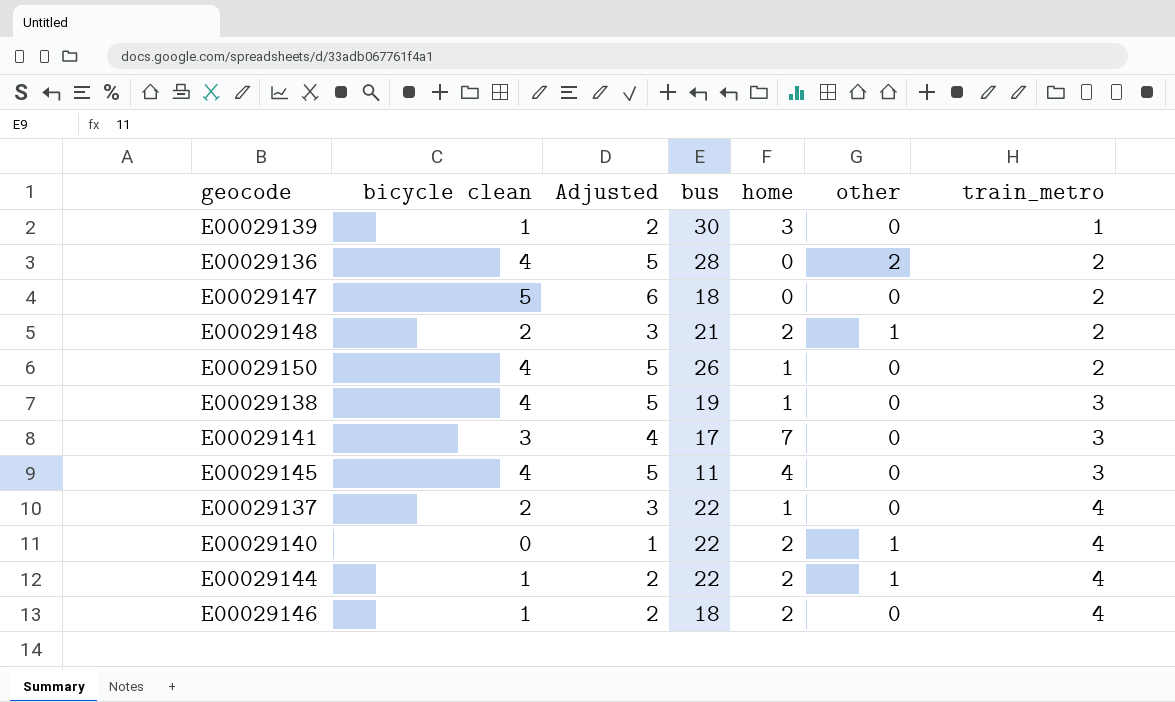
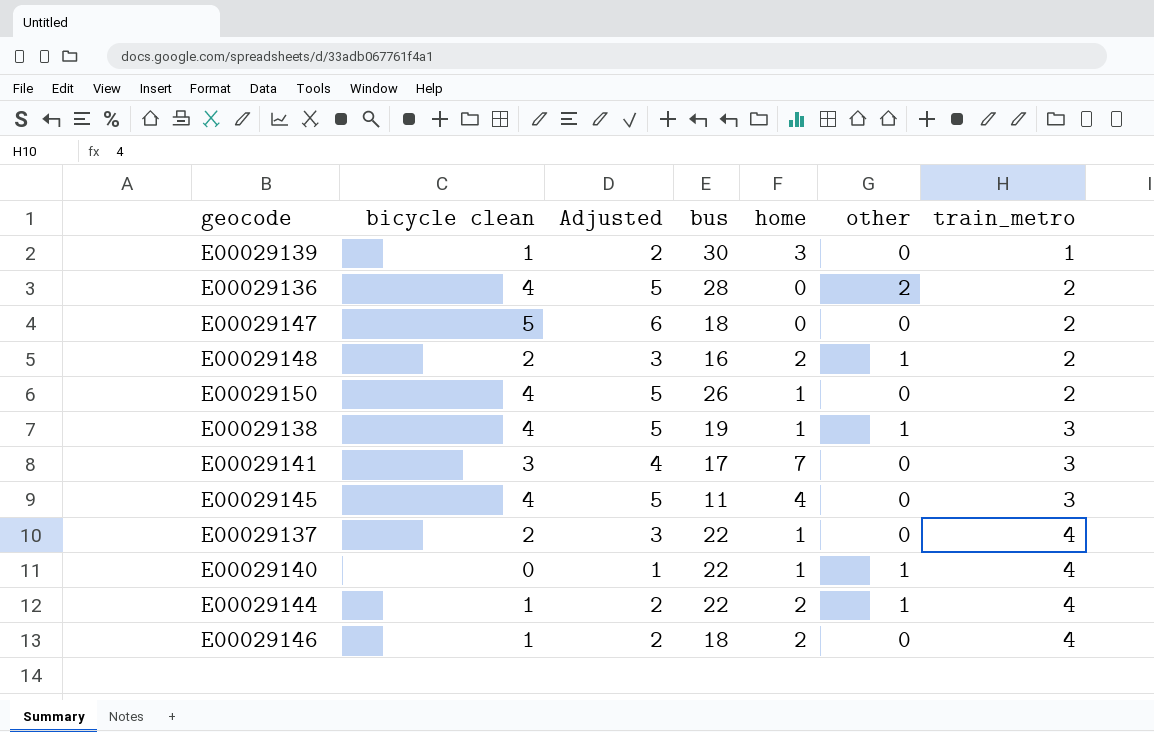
E00029148 | bus: 21 -> 16
E00029138 | other: 0 -> 1
E00029140 | home: 2 -> 1

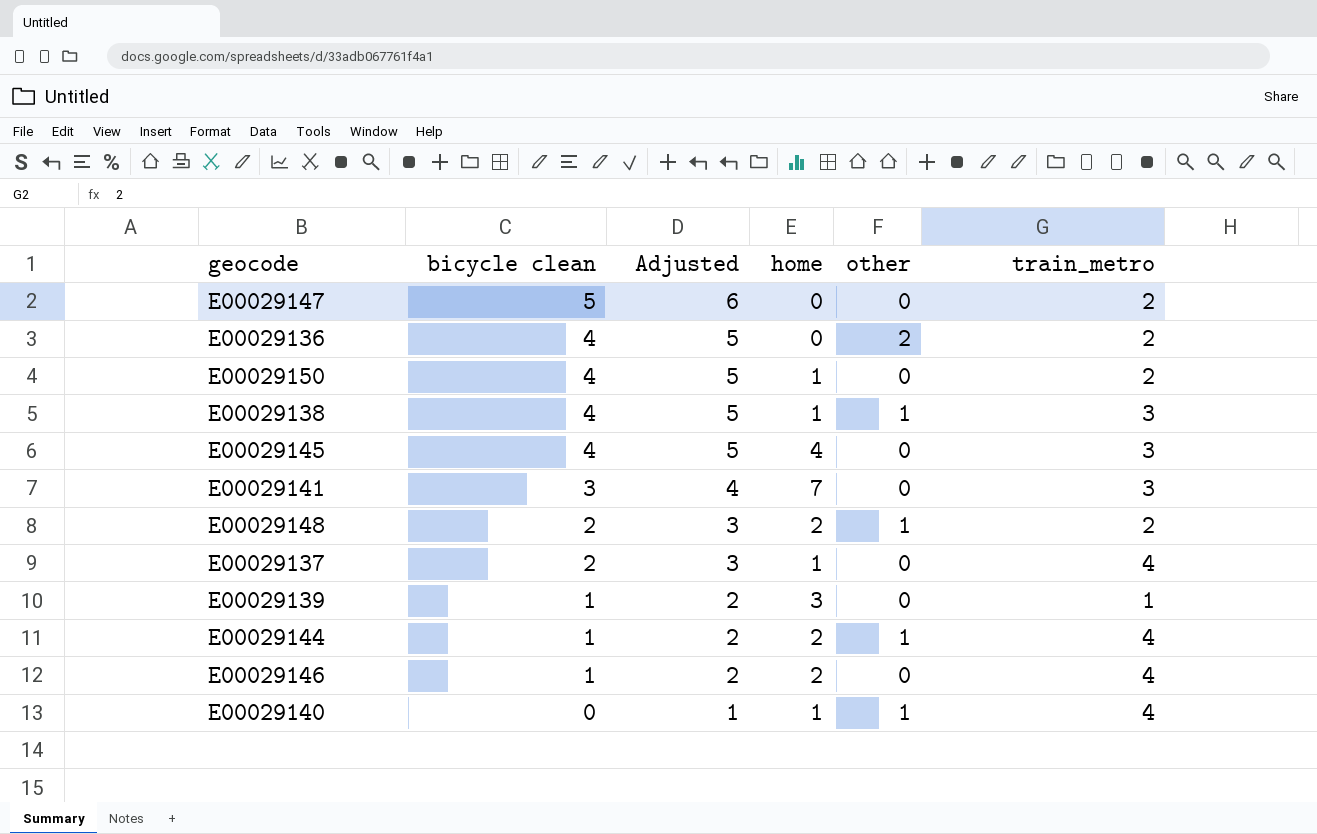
row order: train_metro ascending -> bicycle clean descending
column bus | position: 4 -> none

